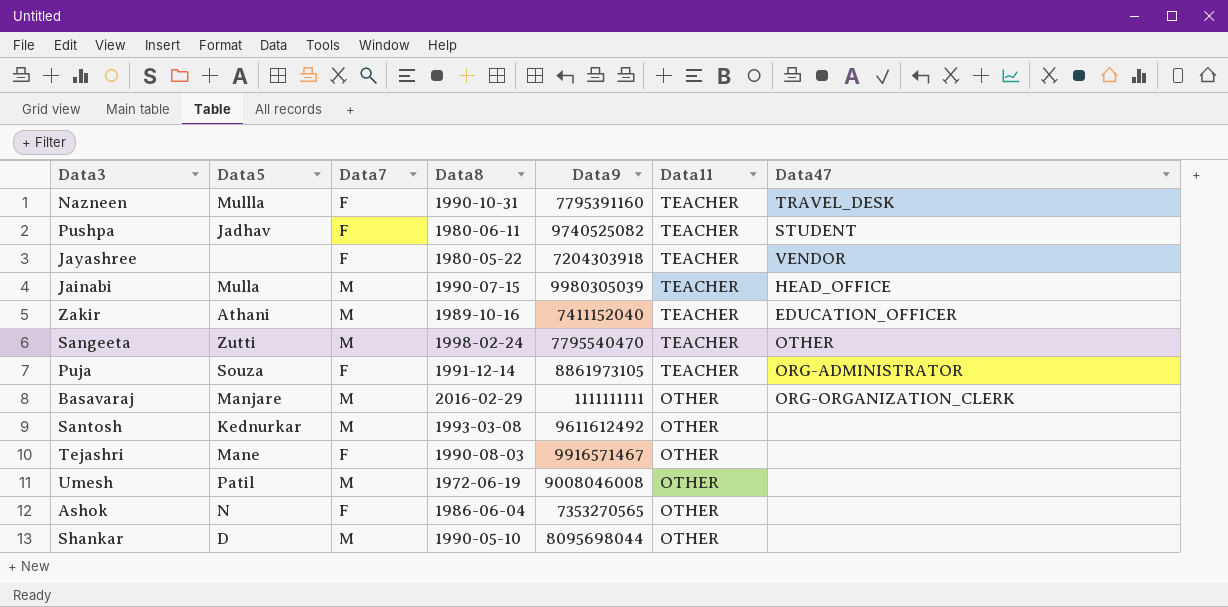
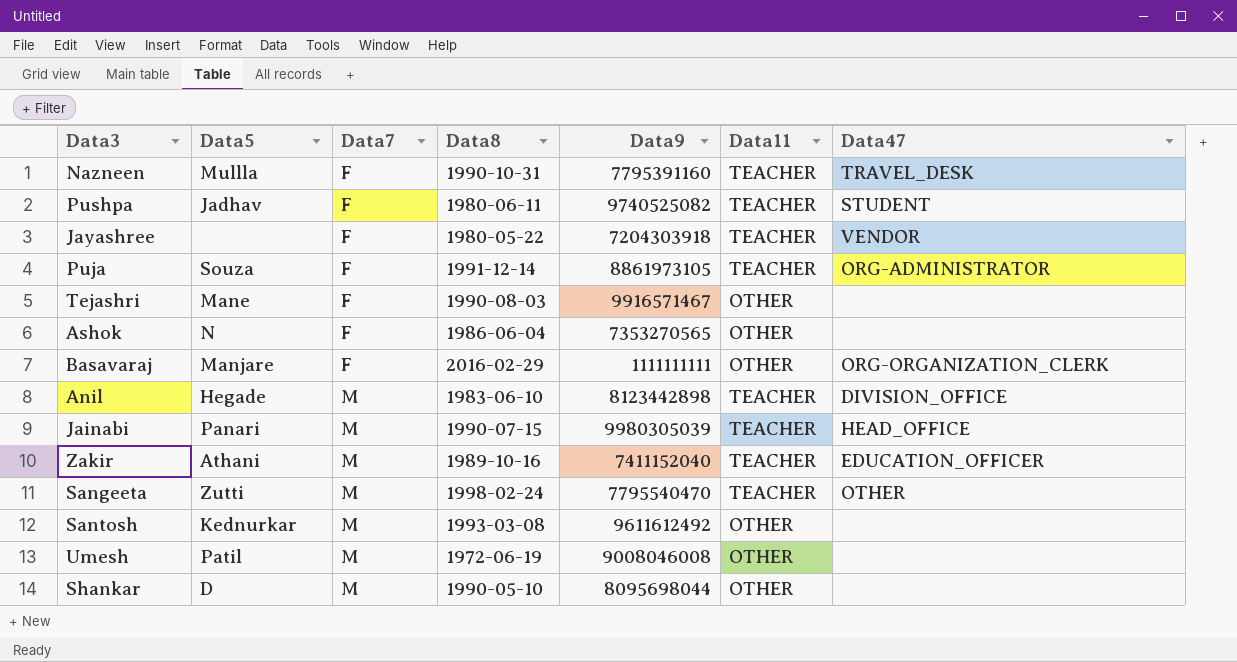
row order: Data11 descending -> Data7 ascending
Basavaraj | Data7: M -> F
row Anil: none -> Hegade | M | 1983-06-10 | 8123442898 | TEACHER | DIVISION_OFFICE
Jainabi | Data5: Mulla -> Panari

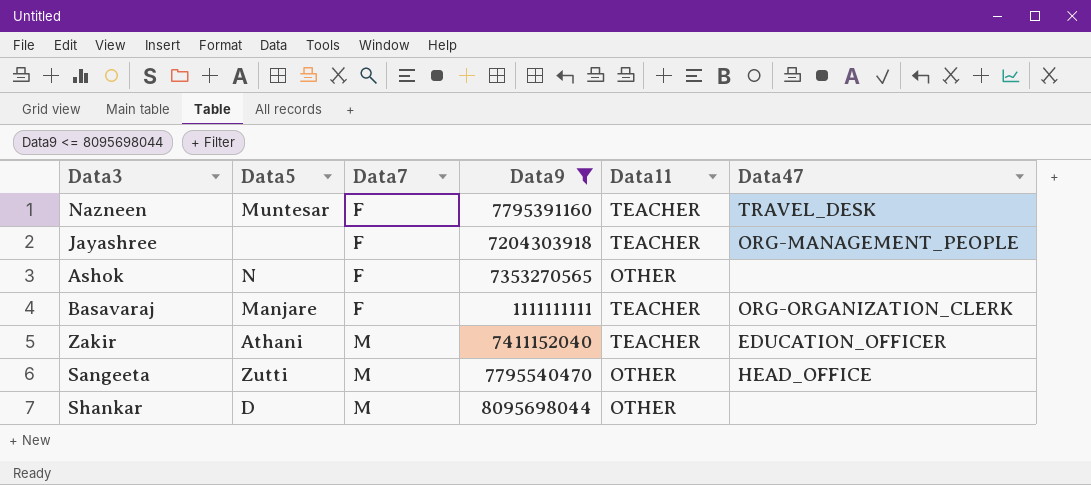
filter: none -> Data9 <= 8095698044
column Data8 | position: 4 -> none
Nazneen | Data5: Mullla -> Muntesar
Jayashree | Data47: VENDOR -> ORG-MANAGEMENT_PEOPLE
Basavaraj | Data11: OTHER -> TEACHER
Sangeeta | Data11: TEACHER -> OTHER
Sangeeta | Data47: OTHER -> HEAD_OFFICE

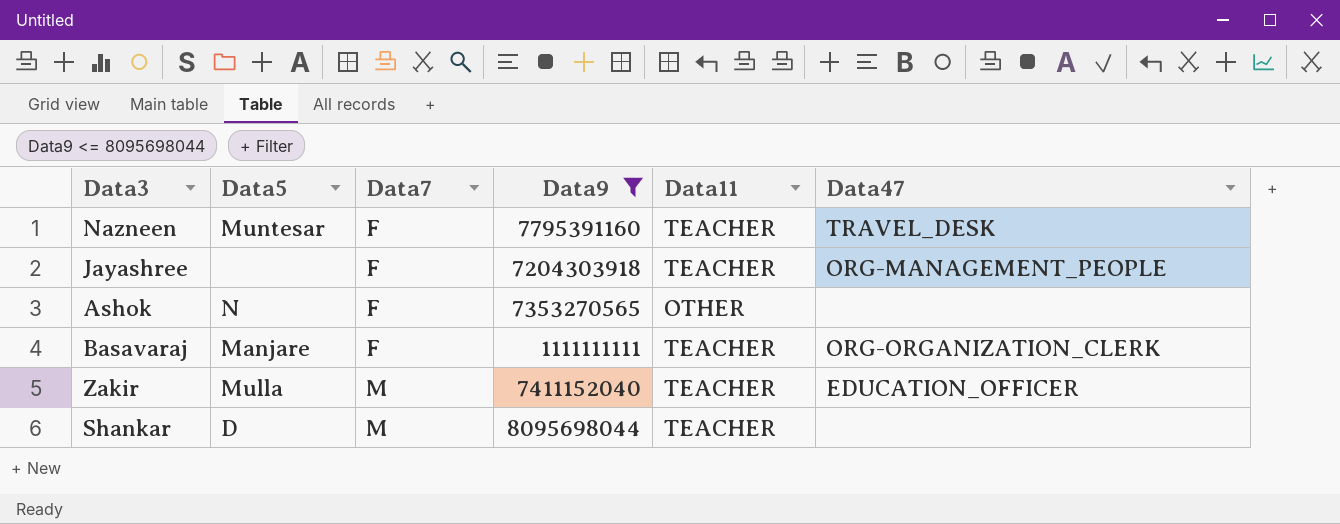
row Sangeeta: Zutti | M | 7795540470 | OTHER | HEAD_OFFICE -> none
Zakir | Data5: Athani -> Mulla
Shankar | Data11: OTHER -> TEACHER

